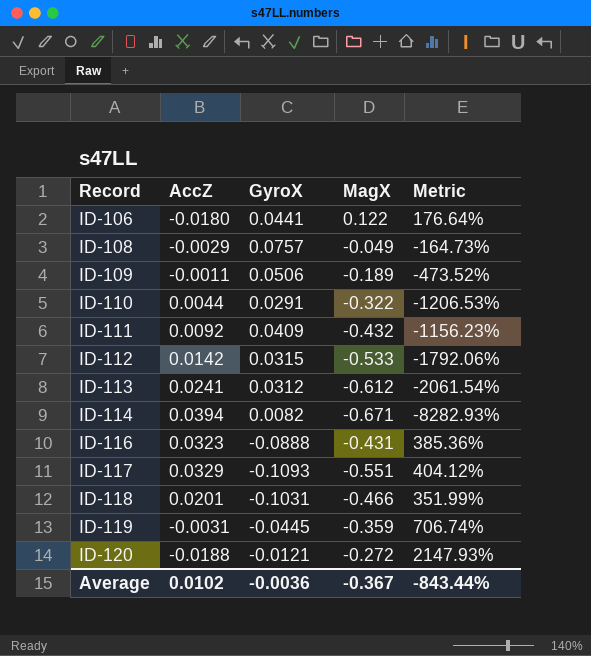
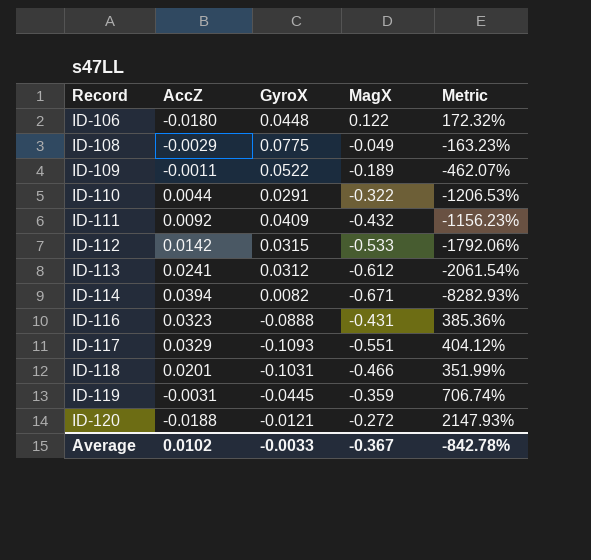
ID-106 | GyroX: 0.0441 -> 0.0448
ID-106 | Metric: 176.64% -> 172.32%
ID-108 | GyroX: 0.0757 -> 0.0775
ID-108 | Metric: -164.73% -> -163.23%
ID-109 | GyroX: 0.0506 -> 0.0522
ID-109 | Metric: -473.52% -> -462.07%
Average | GyroX: -0.0036 -> -0.0033
Average | Metric: -843.44% -> -842.78%

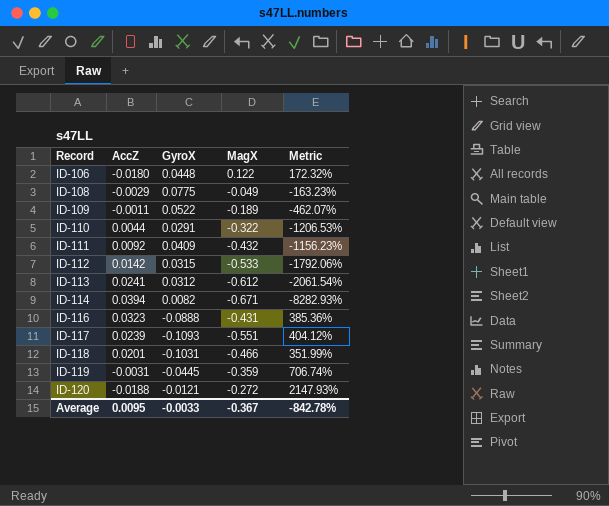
ID-117 | AccZ: 0.0329 -> 0.0239
Average | AccZ: 0.0102 -> 0.0095

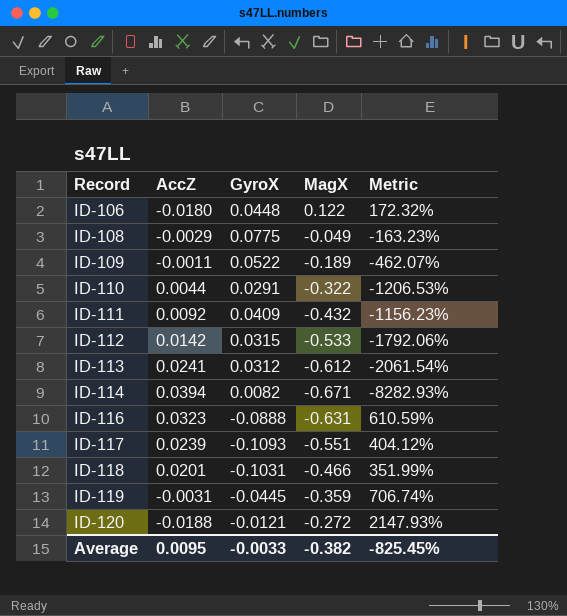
ID-116 | MagX: -0.431 -> -0.631
ID-116 | Metric: 385.36% -> 610.59%
Average | MagX: -0.367 -> -0.382
Average | Metric: -842.78% -> -825.45%

